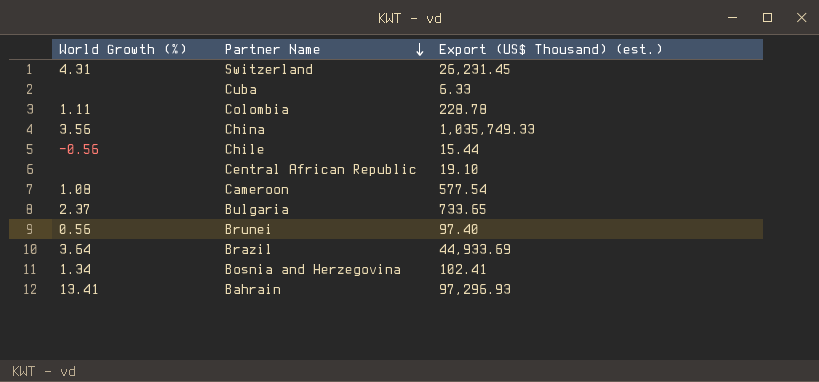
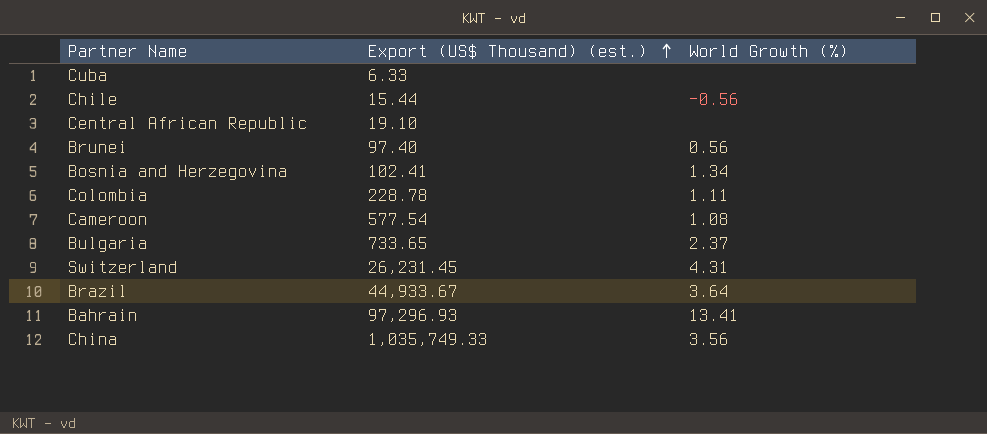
row order: Partner Name descending -> Export (US$ Thousand) (est.) ascending
column World Growth (%) | position: 1 -> 3
Brazil | Export (US$ Thousand) (est.): 44,933.69 -> 44,933.67

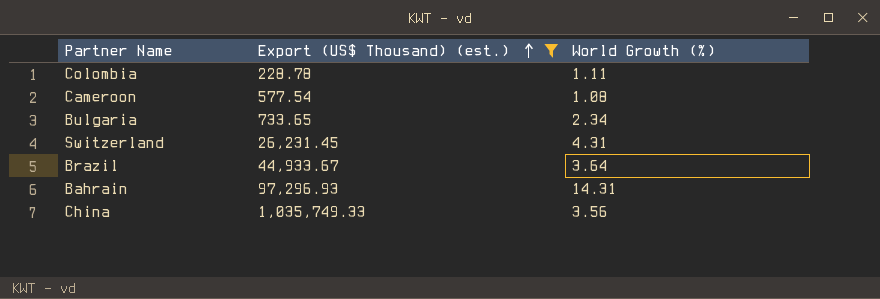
filter: none -> Export (US$ Thousand) (est.) >= 228.78
Bulgaria | World Growth (%): 2.37 -> 2.34
Bahrain | World Growth (%): 13.41 -> 14.31

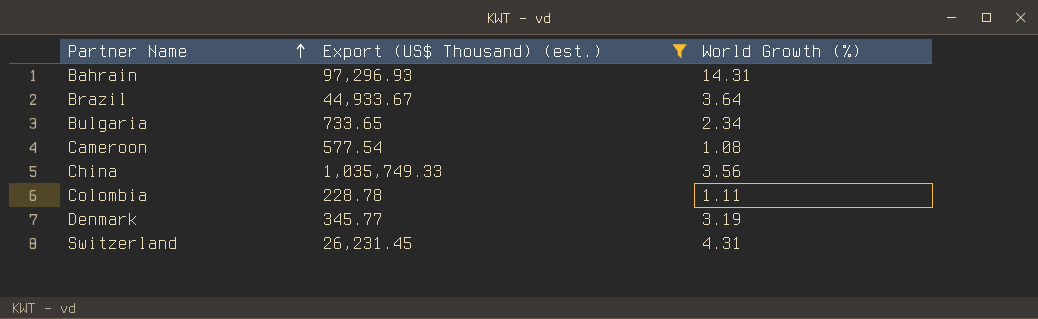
row order: Export (US$ Thousand) (est.) ascending -> Partner Name ascending
row Denmark: none -> 345.77 | 3.19

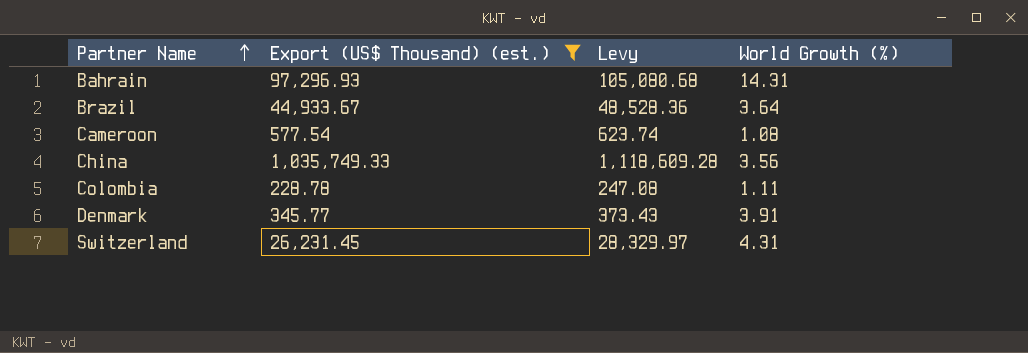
column Levy | formula: none -> [Export (US$ Thousand) (est.)] * 1.08
row Bulgaria: 733.65 | 2.34 -> none
Denmark | World Growth (%): 3.19 -> 3.91

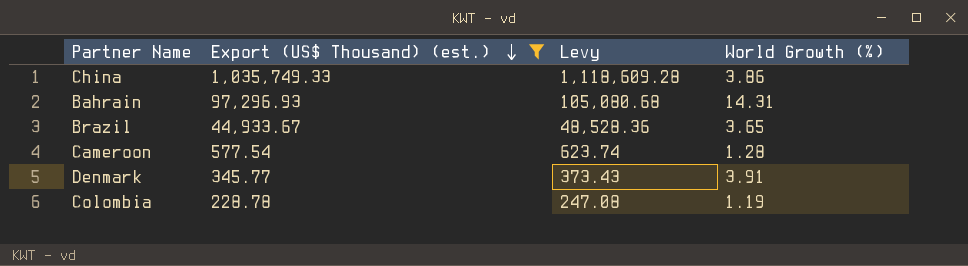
row order: Partner Name ascending -> Export (US$ Thousand) (est.) descending
row Switzerland: 26,231.45 | 28,329.97 | 4.31 -> none
China | World Growth (%): 3.56 -> 3.86
Brazil | World Growth (%): 3.64 -> 3.65
Cameroon | World Growth (%): 1.08 -> 1.28
Colombia | World Growth (%): 1.11 -> 1.19

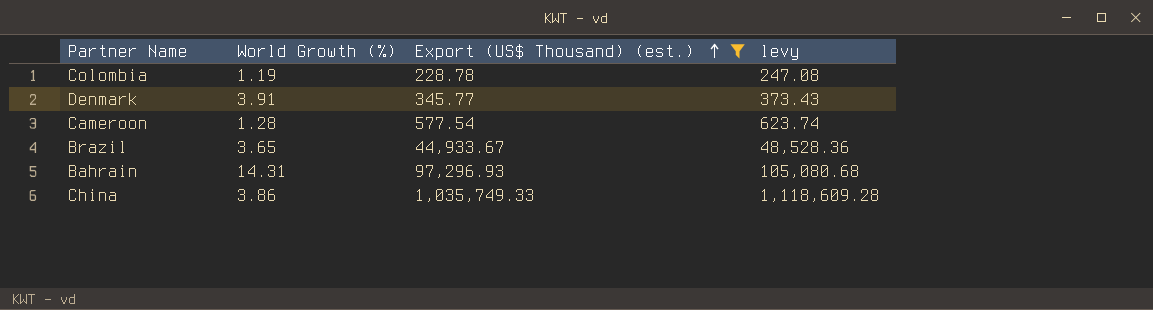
row order: Export (US$ Thousand) (est.) descending -> Export (US$ Thousand) (est.) ascending
column World Growth (%) | position: 4 -> 2
column name: Levy -> levy

